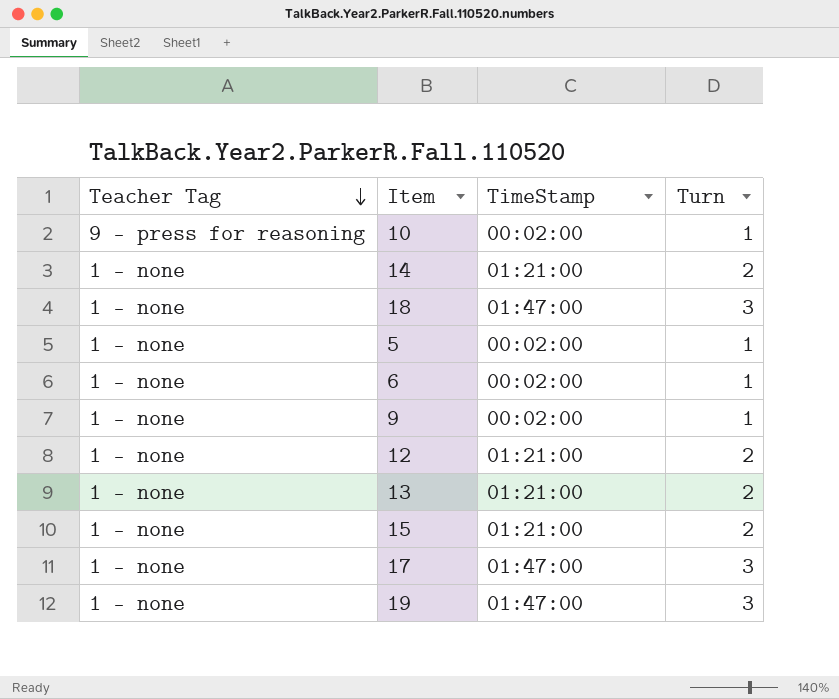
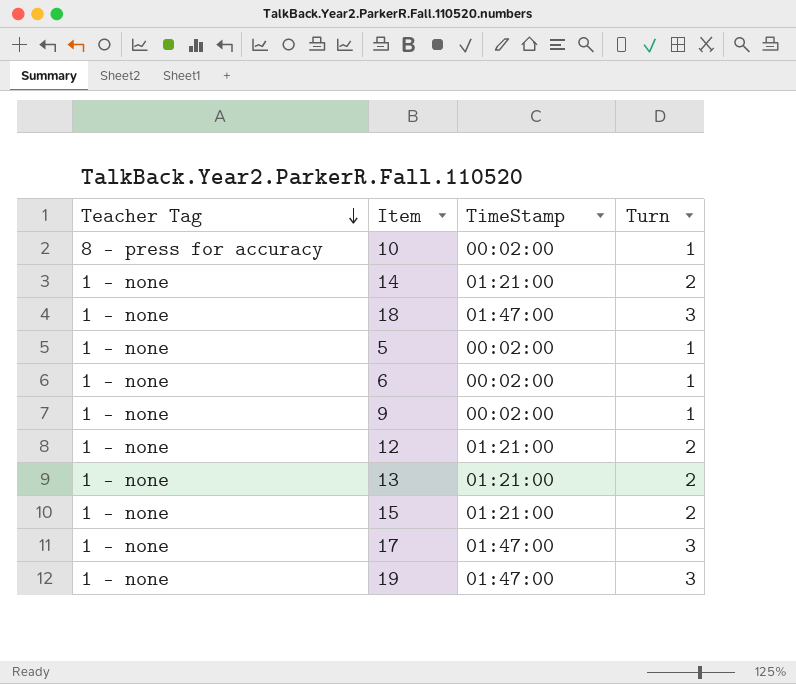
10 | Teacher Tag: 9 - press for reasoning -> 8 - press for accuracy

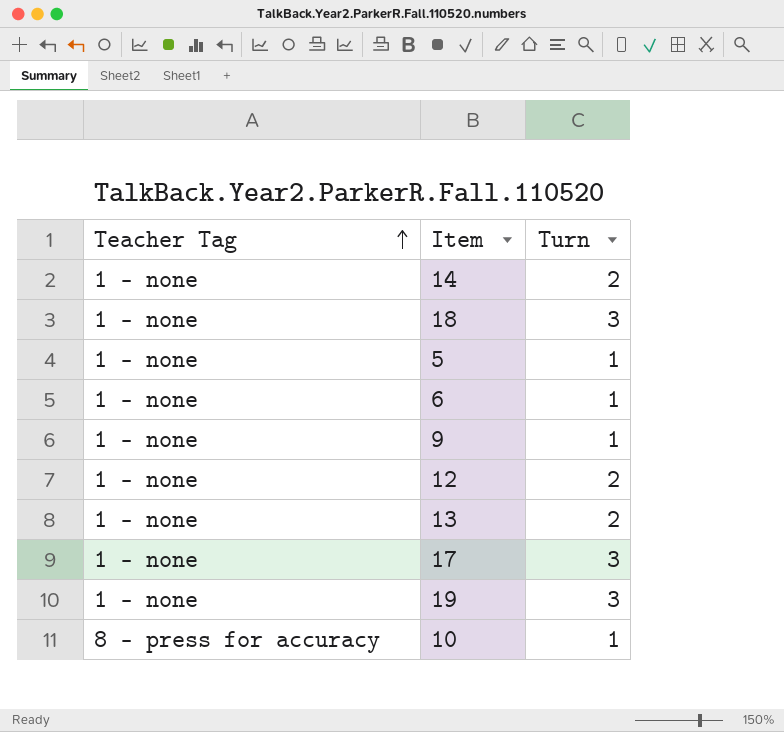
row order: Teacher Tag descending -> Teacher Tag ascending
column TimeStamp | position: 3 -> none
row 15: 1 - none | 01:21:00 | 2 -> none

